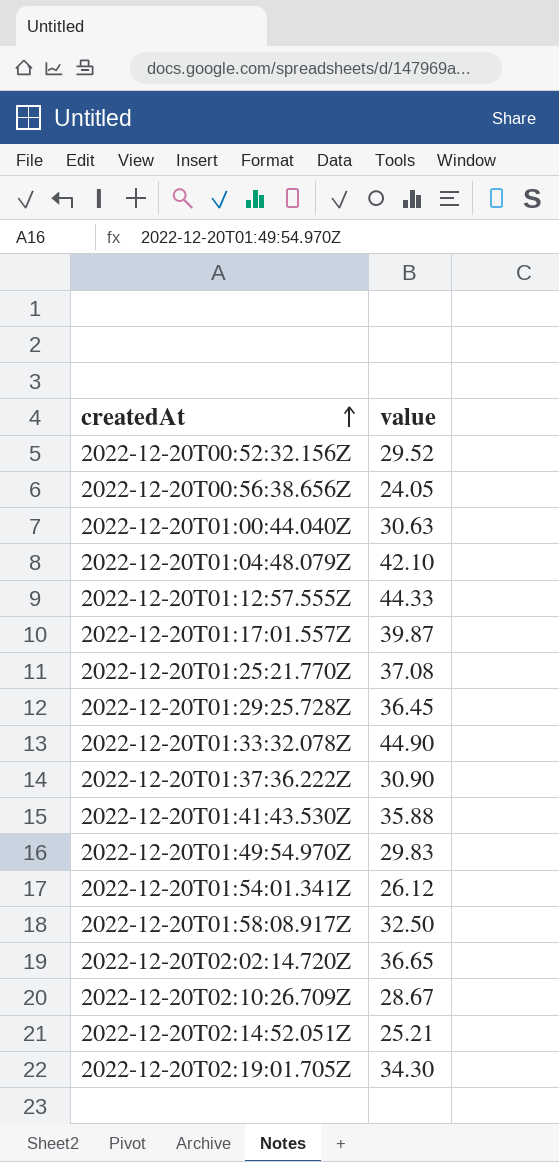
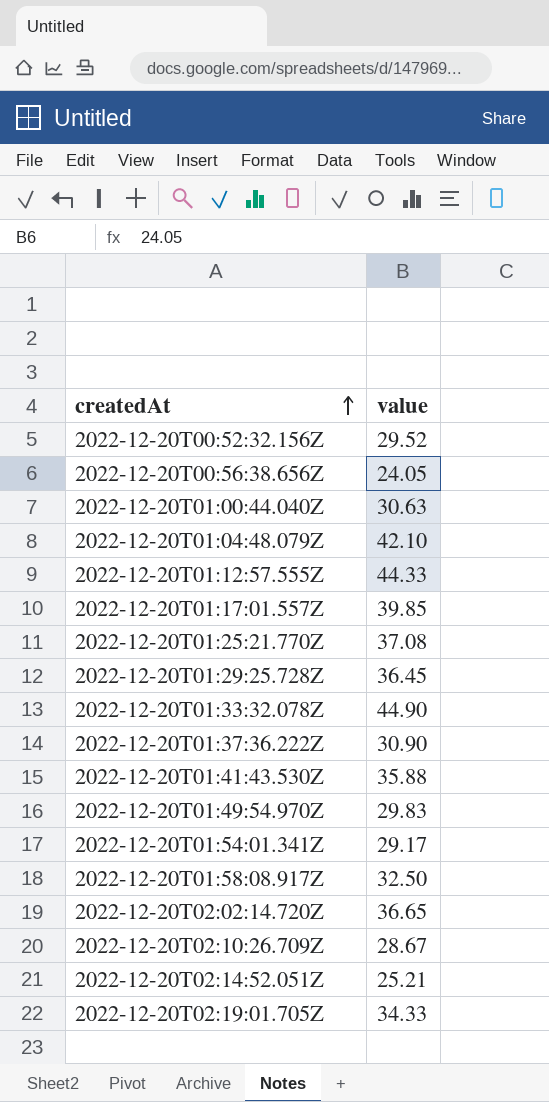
2022-12-20T01:17:01.557Z | value: 39.87 -> 39.85
2022-12-20T01:54:01.341Z | value: 26.12 -> 29.17
2022-12-20T02:19:01.705Z | value: 34.30 -> 34.33

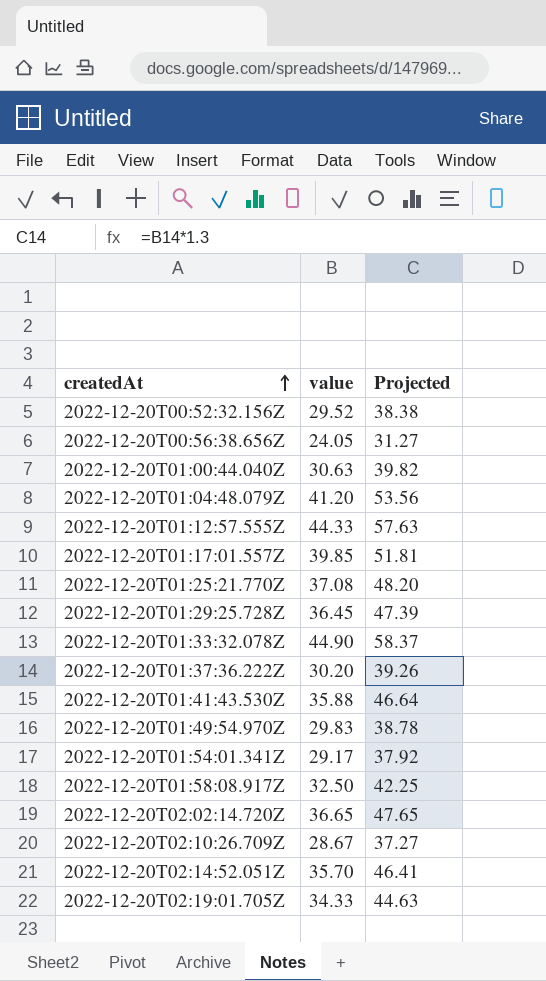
column Projected | formula: none -> [value] * 1.3
2022-12-20T01:04:48.079Z | value: 42.10 -> 41.20
2022-12-20T01:37:36.222Z | value: 30.90 -> 30.20
2022-12-20T02:14:52.051Z | value: 25.21 -> 35.70

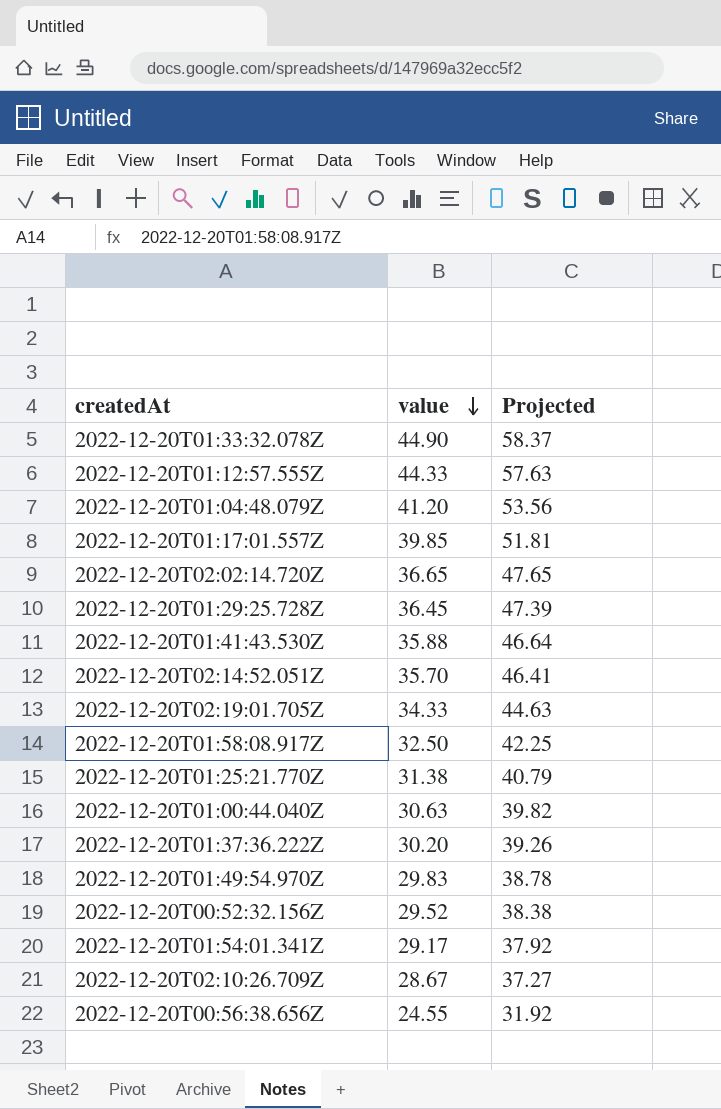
row order: createdAt ascending -> value descending
2022-12-20T01:25:21.770Z | value: 37.08 -> 31.38
2022-12-20T01:25:21.770Z | Projected: 48.20 -> 40.79
2022-12-20T00:56:38.656Z | value: 24.05 -> 24.55
2022-12-20T00:56:38.656Z | Projected: 31.27 -> 31.92

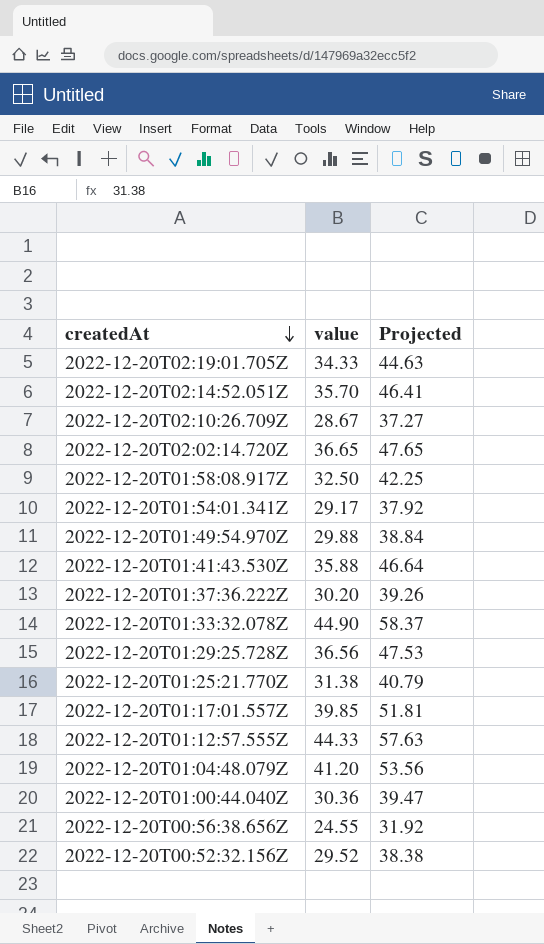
row order: value descending -> createdAt descending
2022-12-20T01:49:54.970Z | value: 29.83 -> 29.88
2022-12-20T01:49:54.970Z | Projected: 38.78 -> 38.84
2022-12-20T01:29:25.728Z | value: 36.45 -> 36.56
2022-12-20T01:29:25.728Z | Projected: 47.39 -> 47.53
2022-12-20T01:00:44.040Z | value: 30.63 -> 30.36
2022-12-20T01:00:44.040Z | Projected: 39.82 -> 39.47

